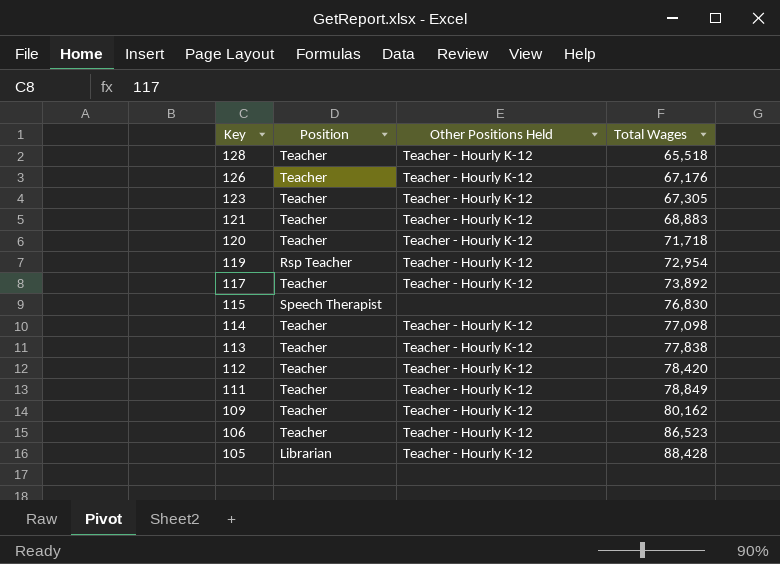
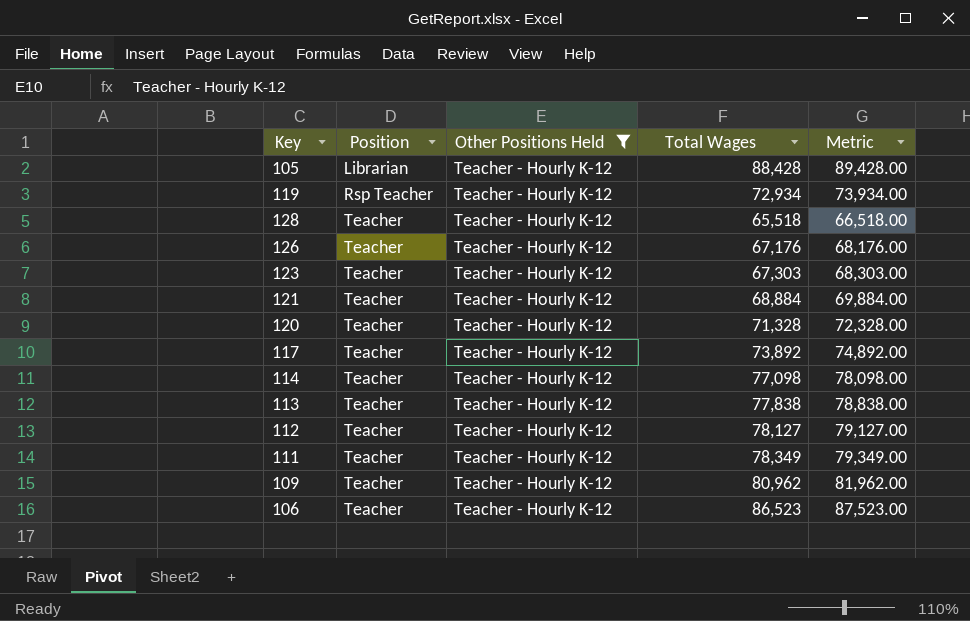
filter: none -> Other Positions Held = Teacher - Hourly K-12
row order: Key descending -> Position ascending
column Metric | formula: none -> [Total Wages] + 1000
119 | Total Wages: 72,954 -> 72,934
123 | Total Wages: 67,305 -> 67,303
121 | Total Wages: 68,883 -> 68,884
120 | Total Wages: 71,718 -> 71,328
112 | Total Wages: 78,420 -> 78,127
111 | Total Wages: 78,849 -> 78,349
109 | Total Wages: 80,162 -> 80,962

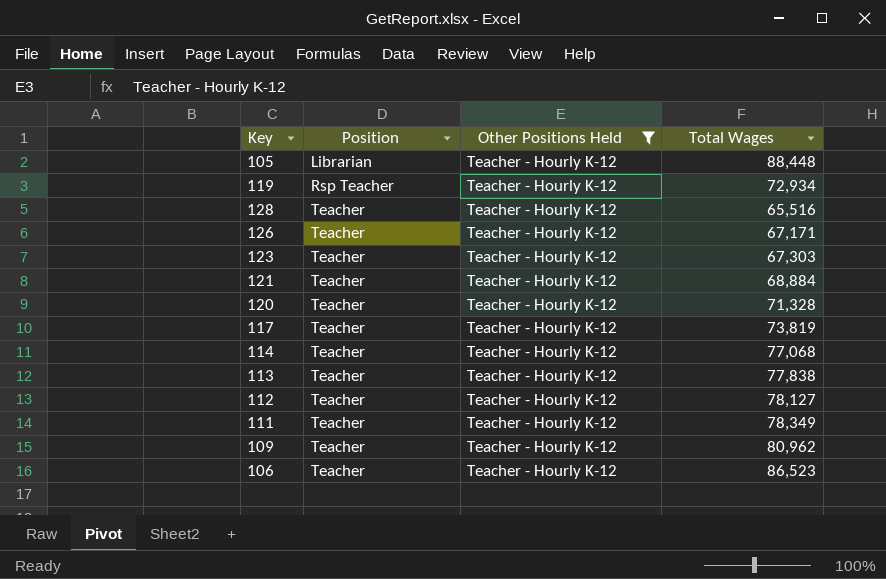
column Metric | formula: [Total Wages] + 1000 -> none
105 | Total Wages: 88,428 -> 88,448
128 | Total Wages: 65,518 -> 65,516
126 | Total Wages: 67,176 -> 67,171
117 | Total Wages: 73,892 -> 73,819
114 | Total Wages: 77,098 -> 77,068

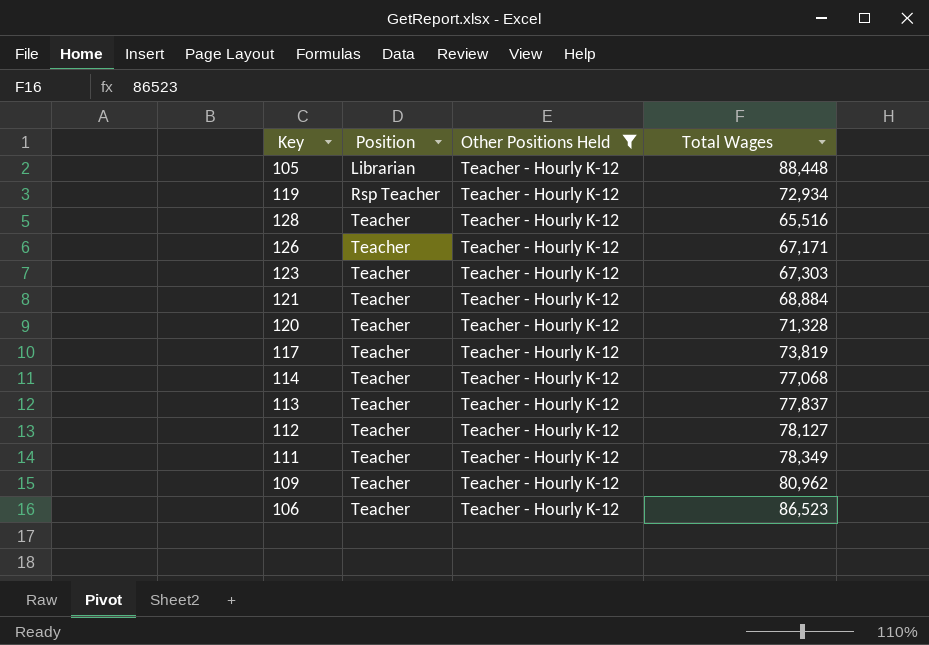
113 | Total Wages: 77,838 -> 77,837

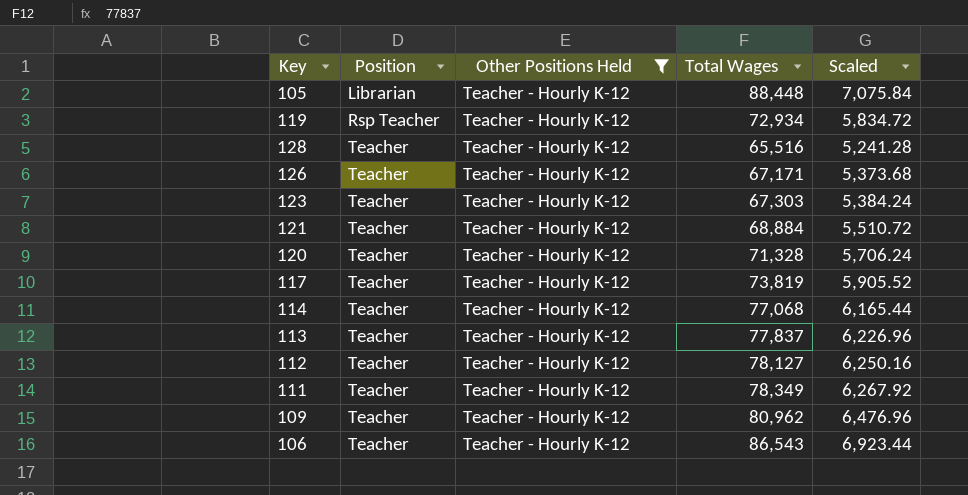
column Scaled | formula: none -> [Total Wages] * 0.08
106 | Total Wages: 86,523 -> 86,543

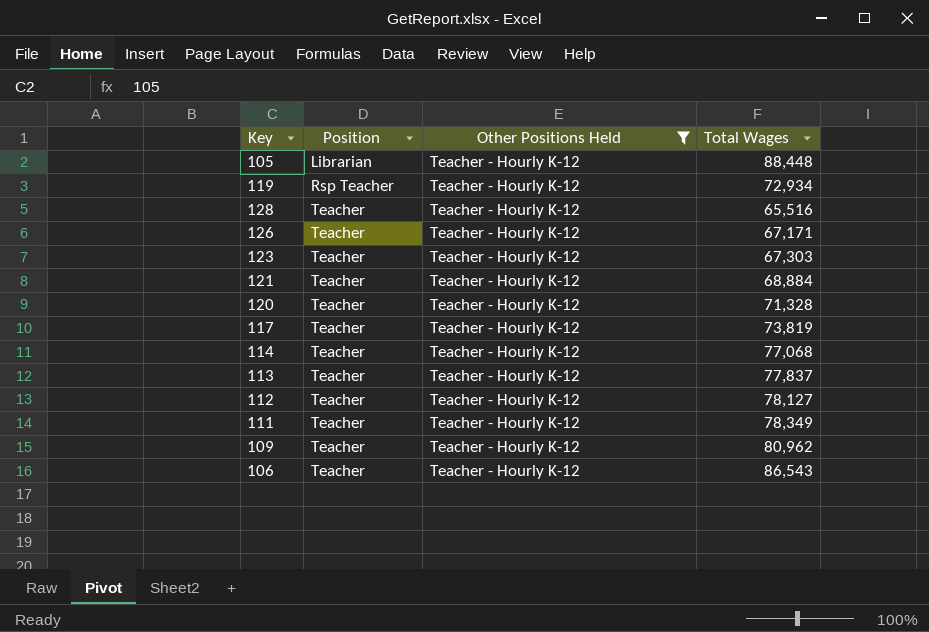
column Scaled | formula: [Total Wages] * 0.08 -> none

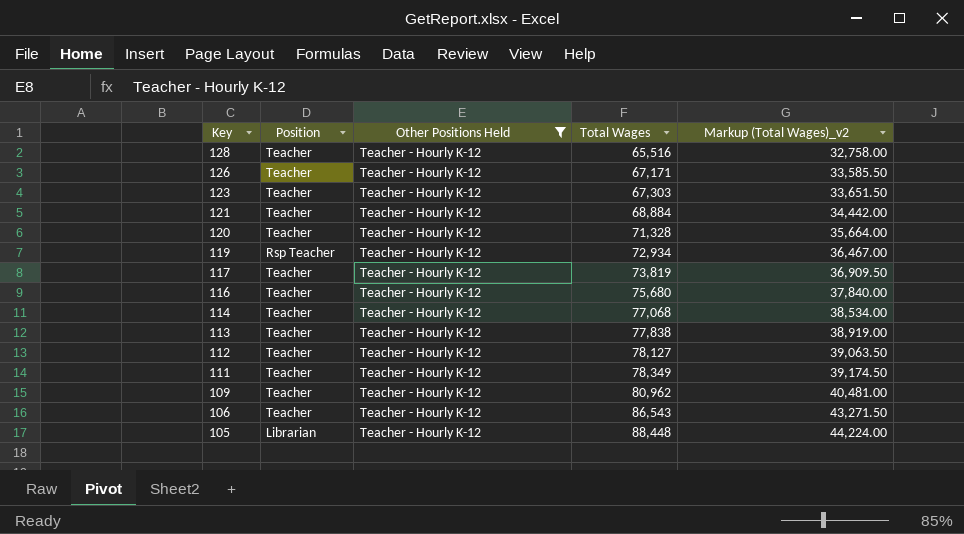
row order: Position ascending -> Key descending
column Markup (Total Wages)_v2 | formula: none -> [Total Wages] * 0.5
row 116: none -> Teacher | Teacher - Hourly K-12 | 75,680 | 37,840.00
113 | Total Wages: 77,837 -> 77,838

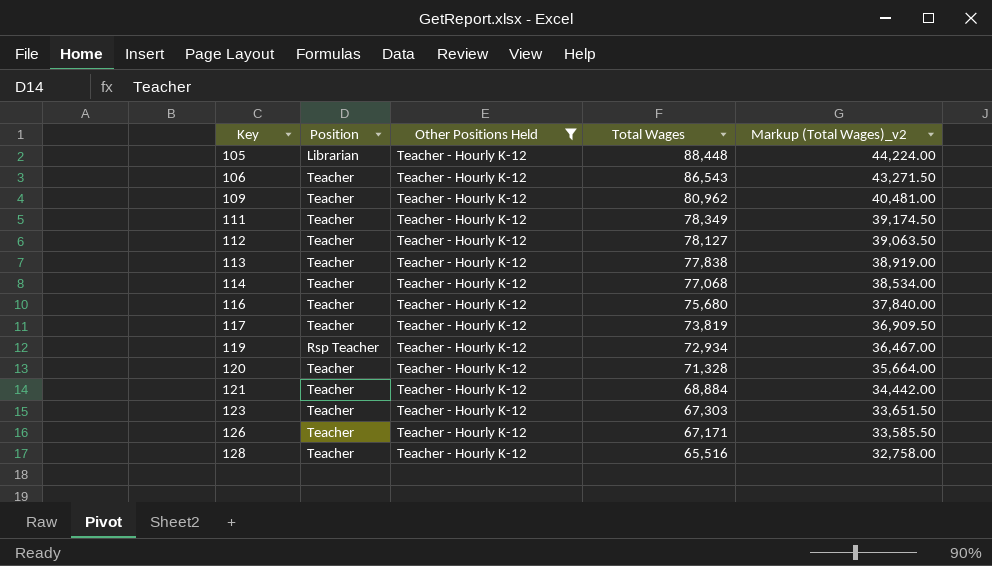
row order: Key descending -> Key ascending

